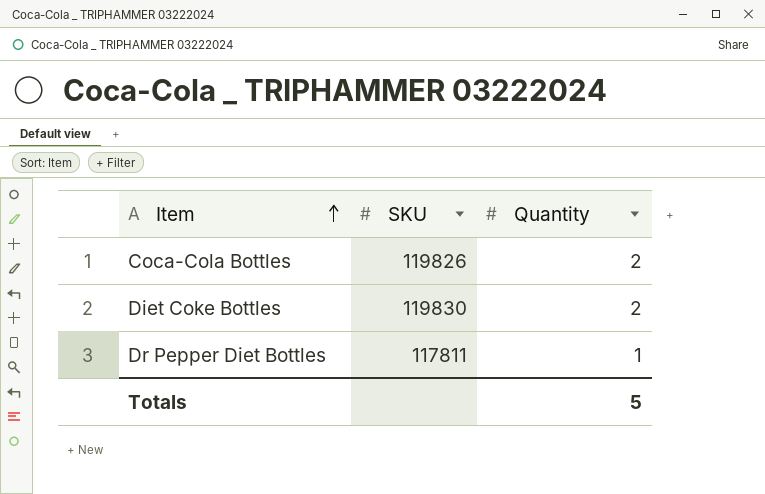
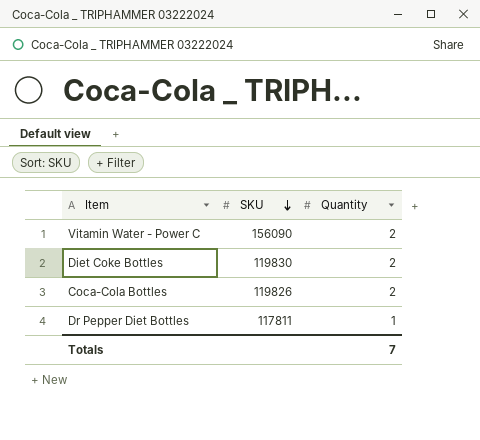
row order: Item ascending -> SKU descending
row Vitamin Water - Power C: none -> 156090 | 2
Totals | Quantity: 5 -> 7

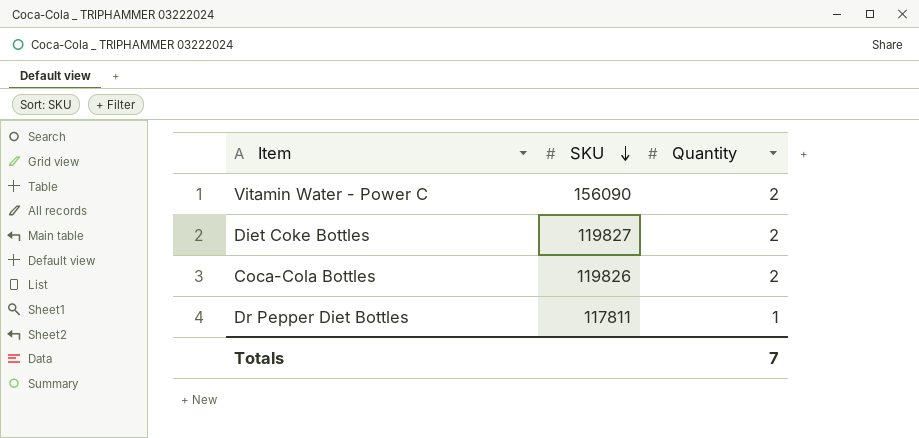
Diet Coke Bottles | SKU: 119830 -> 119827

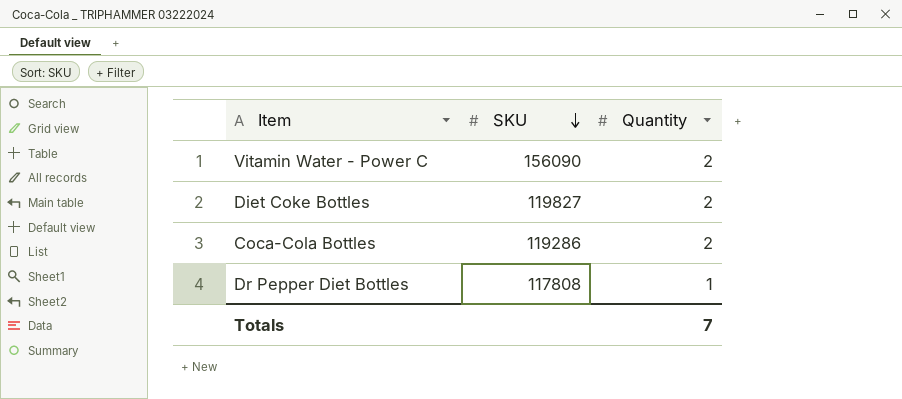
Coca-Cola Bottles | SKU: 119826 -> 119286
Dr Pepper Diet Bottles | SKU: 117811 -> 117808

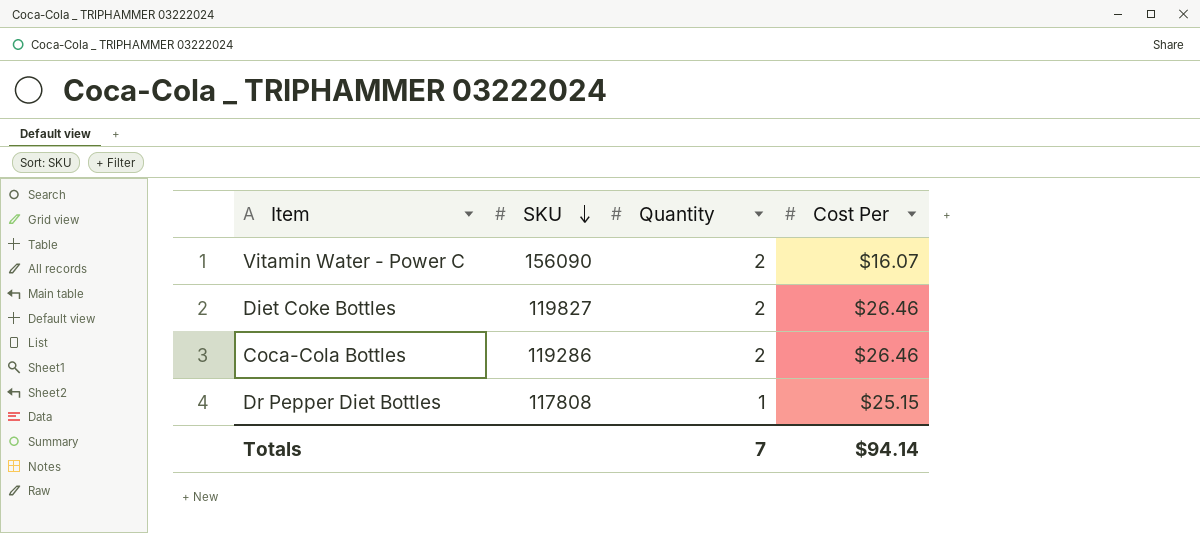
column Cost Per | position: none -> 4

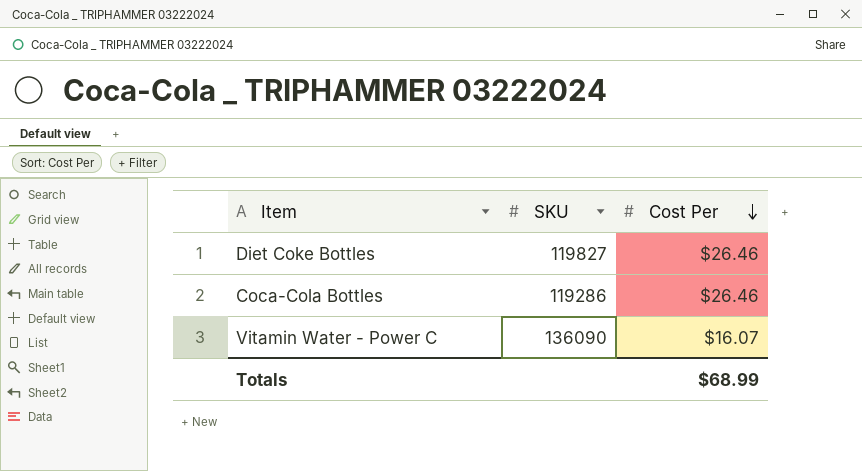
row order: SKU descending -> Cost Per descending
column Quantity | position: 3 -> none
row Dr Pepper Diet Bottles: 117808 | 1 | $25.15 -> none
Vitamin Water - Power C | SKU: 156090 -> 136090
Totals | Cost Per: $94.14 -> $68.99

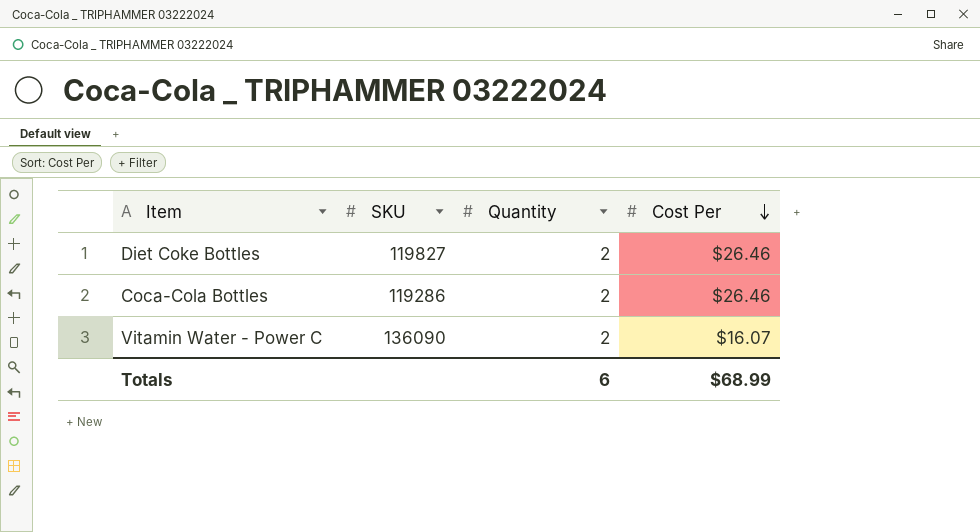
column Quantity | position: none -> 3

